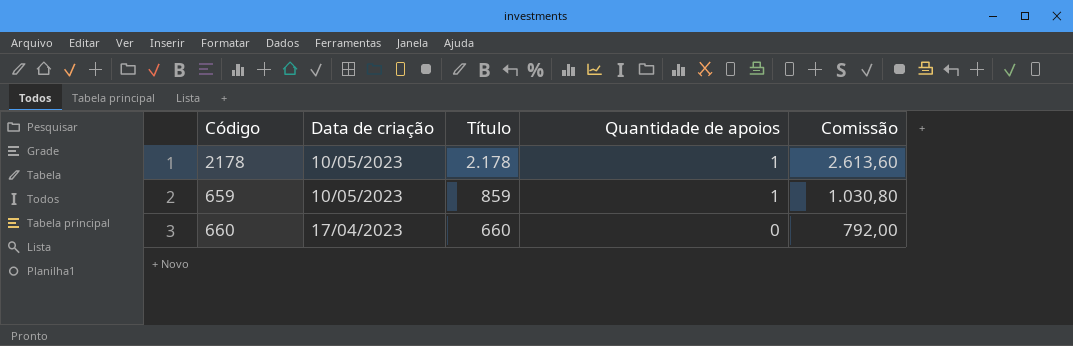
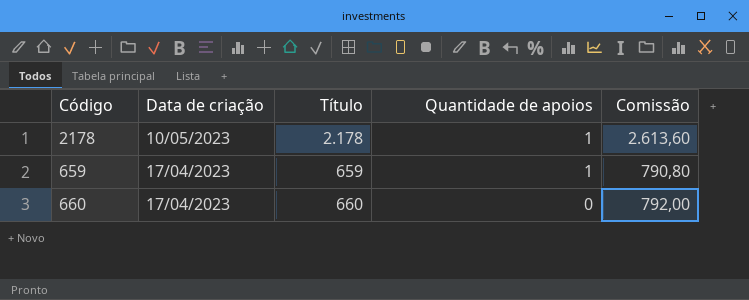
659 | Data de criação: 10/05/2023 -> 17/04/2023
659 | Título: 859 -> 659
659 | Comissão: 1.030,80 -> 790,80

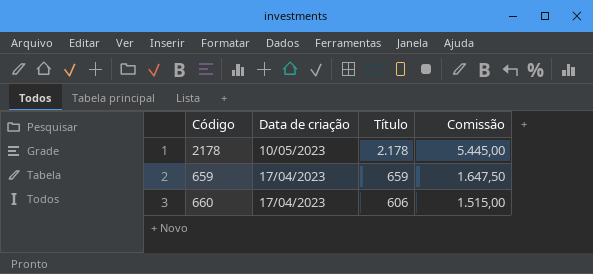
column Quantidade de apoios | position: 4 -> none
column Comissão | formula: [Título] * 1,2 -> [Título] * 2,5
660 | Título: 660 -> 606

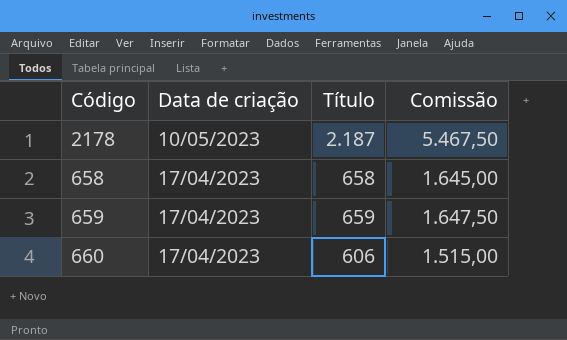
2178 | Título: 2.178 -> 2.187
2178 | Comissão: 5.445,00 -> 5.467,50
row 658: none -> 17/04/2023 | 658 | 1.645,00

